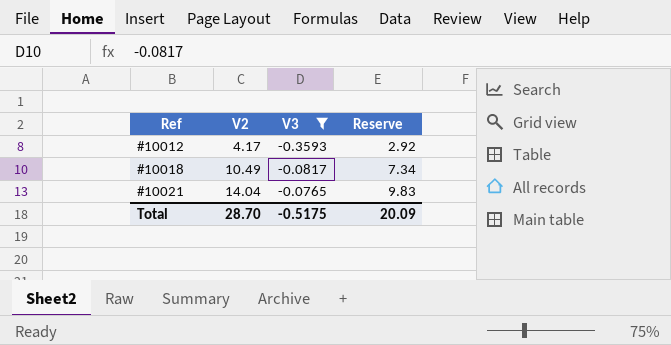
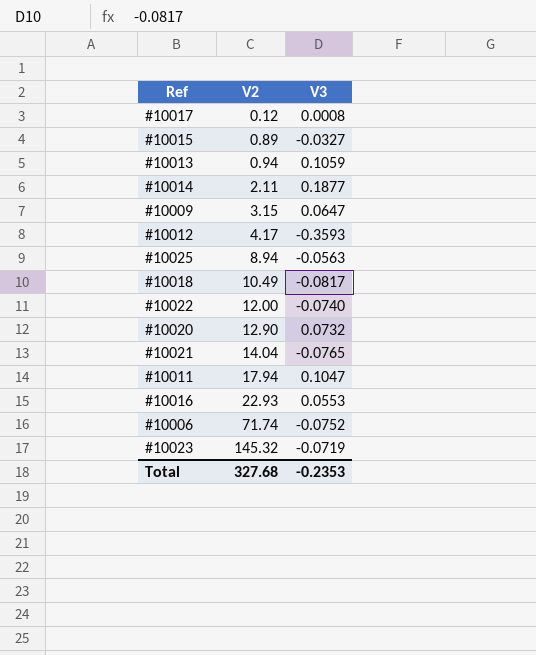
filter: V3 <= -0.0765 -> none
column Reserve | formula: [V2] * 0.7 -> none
Total | V2: 28.70 -> 327.68
Total | V3: -0.5175 -> -0.2353

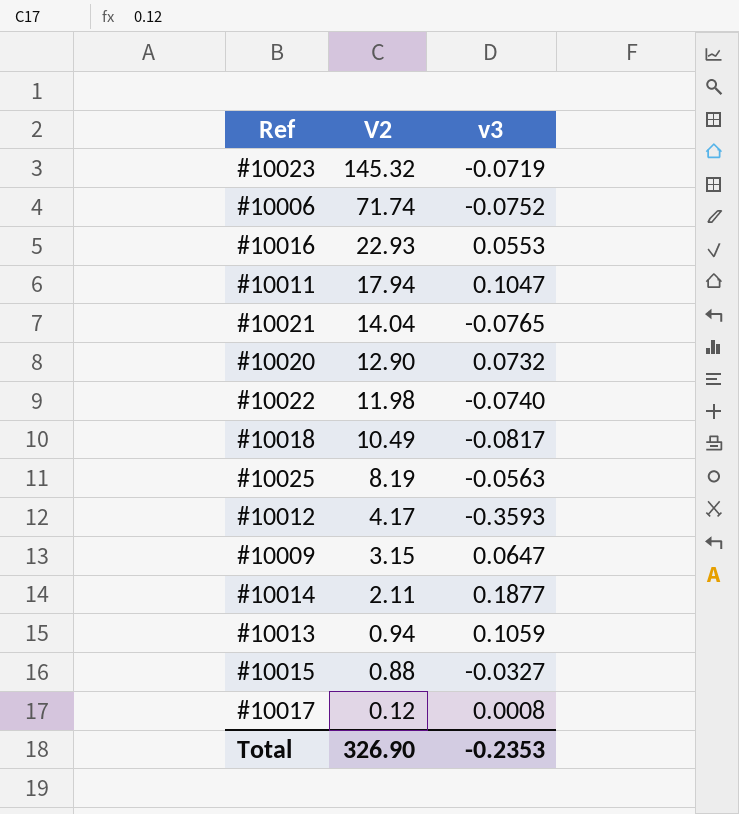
row order: V2 ascending -> V2 descending
column name: V3 -> v3
#10022 | V2: 12.00 -> 11.98
#10025 | V2: 8.94 -> 8.19
#10015 | V2: 0.89 -> 0.88
Total | V2: 327.68 -> 326.90

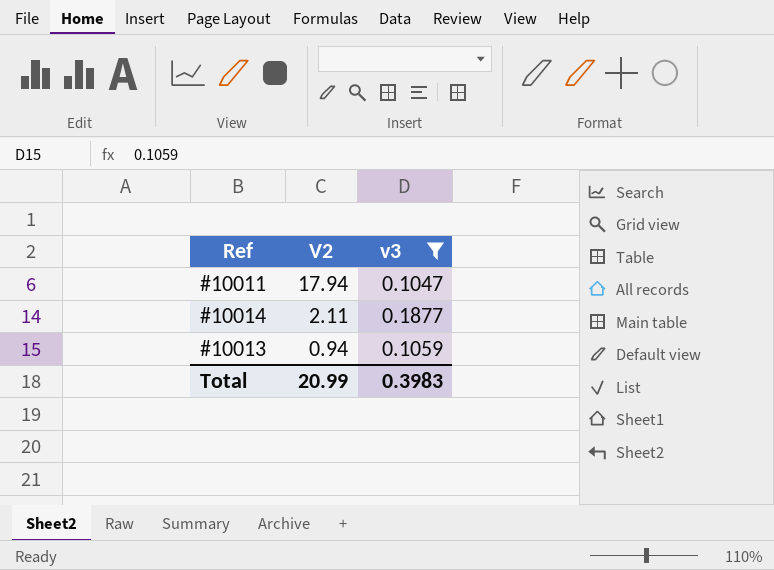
filter: none -> v3 >= 0.1047
Total | V2: 326.90 -> 20.99
Total | v3: -0.2353 -> 0.3983

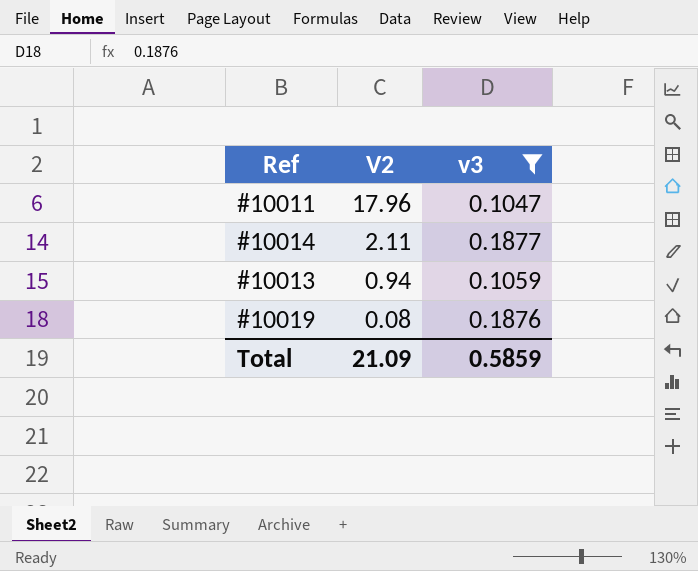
#10011 | V2: 17.94 -> 17.96
row #10019: none -> 0.08 | 0.1876
Total | V2: 20.99 -> 21.09
Total | v3: 0.3983 -> 0.5859

